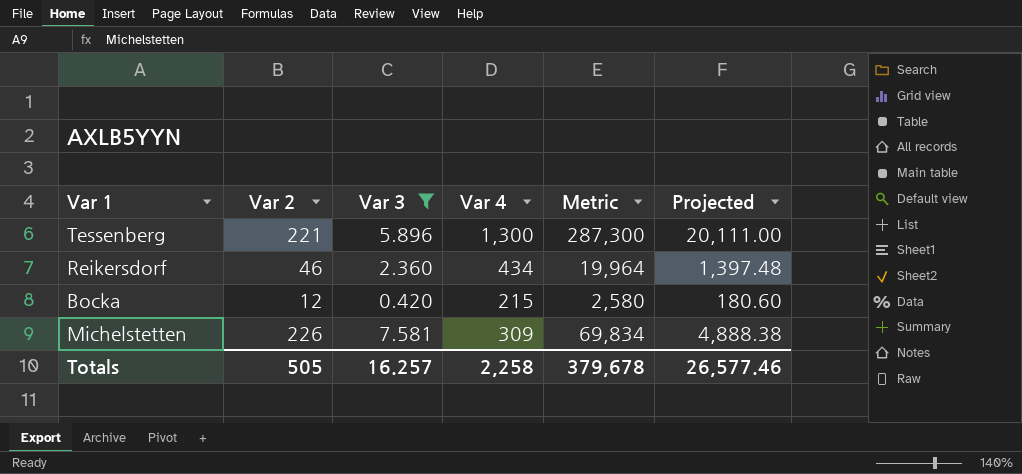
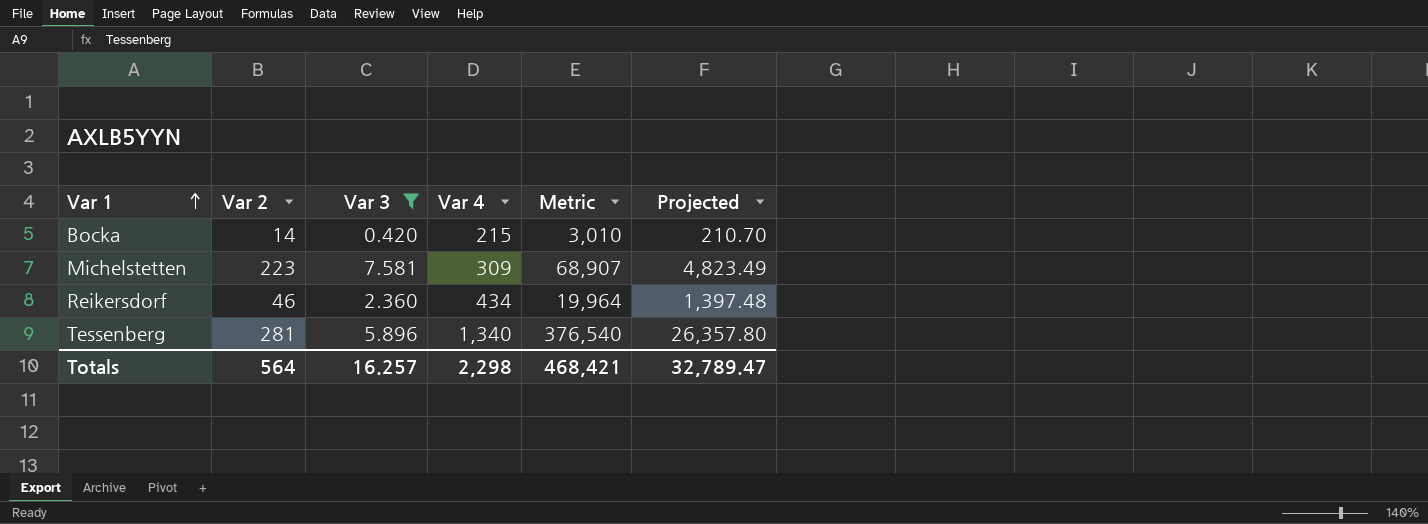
row order: none -> Var 1 ascending
Bocka | Var 2: 12 -> 14
Bocka | Metric: 2,580 -> 3,010
Bocka | Projected: 180.60 -> 210.70
Michelstetten | Var 2: 226 -> 223
Michelstetten | Metric: 69,834 -> 68,907
Michelstetten | Projected: 4,888.38 -> 4,823.49
Tessenberg | Var 2: 221 -> 281
Tessenberg | Var 4: 1,300 -> 1,340
Tessenberg | Metric: 287,300 -> 376,540
Tessenberg | Projected: 20,111.00 -> 26,357.80
Totals | Var 2: 505 -> 564
Totals | Var 4: 2,258 -> 2,298
Totals | Metric: 379,678 -> 468,421
Totals | Projected: 26,577.46 -> 32,789.47

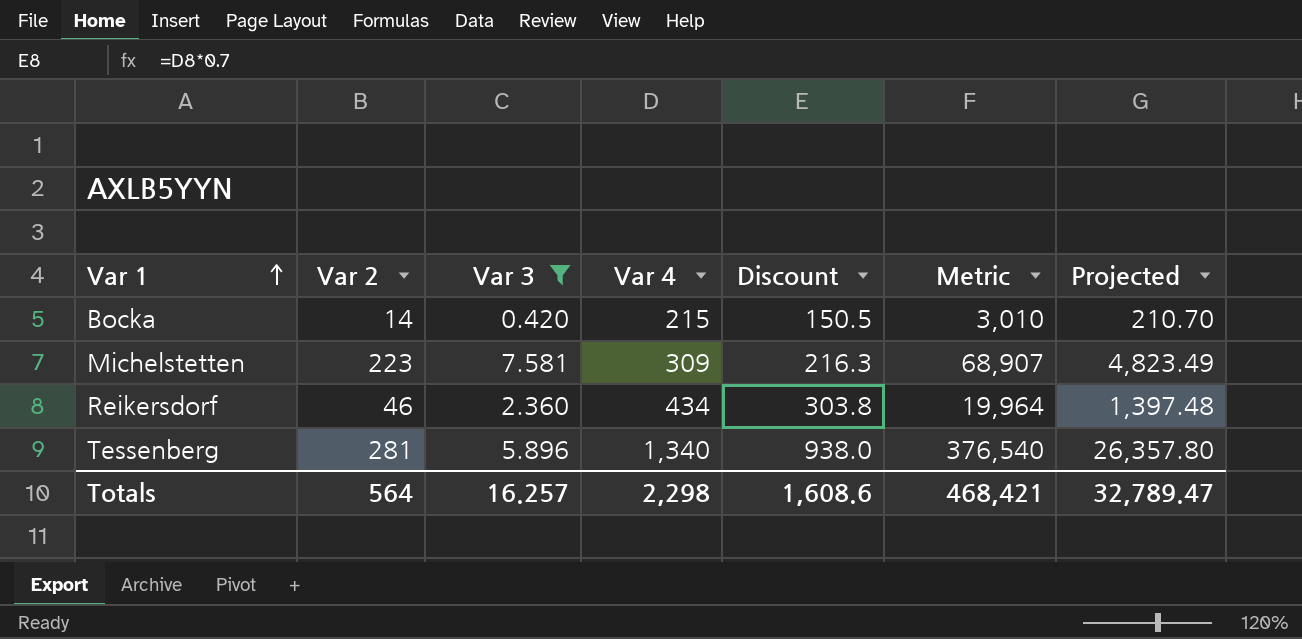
column Discount | formula: none -> [Var 4] * 0.7

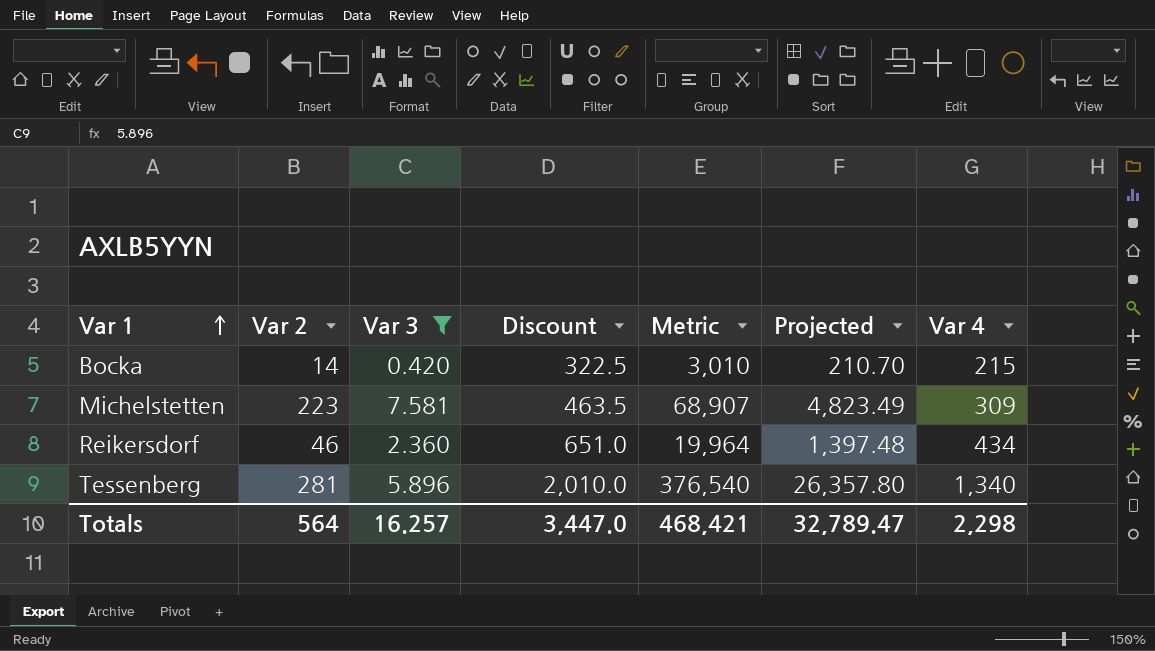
column Discount | formula: [Var 4] * 0.7 -> [Var 4] * 1.5
column Var 4 | position: 4 -> 7
Totals | Discount: 1,608.6 -> 3,447.0

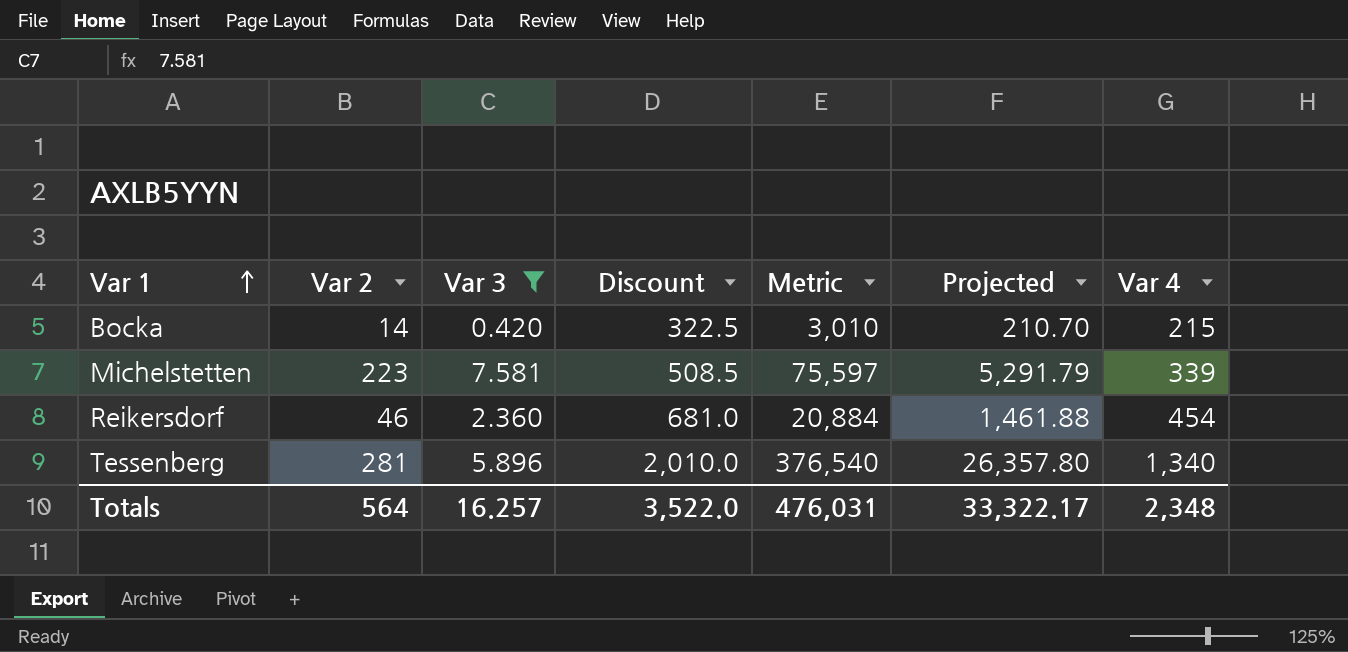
Michelstetten | Discount: 463.5 -> 508.5
Michelstetten | Metric: 68,907 -> 75,597
Michelstetten | Projected: 4,823.49 -> 5,291.79
Michelstetten | Var 4: 309 -> 339
Reikersdorf | Discount: 651.0 -> 681.0
Reikersdorf | Metric: 19,964 -> 20,884
Reikersdorf | Projected: 1,397.48 -> 1,461.88
Reikersdorf | Var 4: 434 -> 454
Totals | Discount: 3,447.0 -> 3,522.0
Totals | Metric: 468,421 -> 476,031
Totals | Projected: 32,789.47 -> 33,322.17
Totals | Var 4: 2,298 -> 2,348

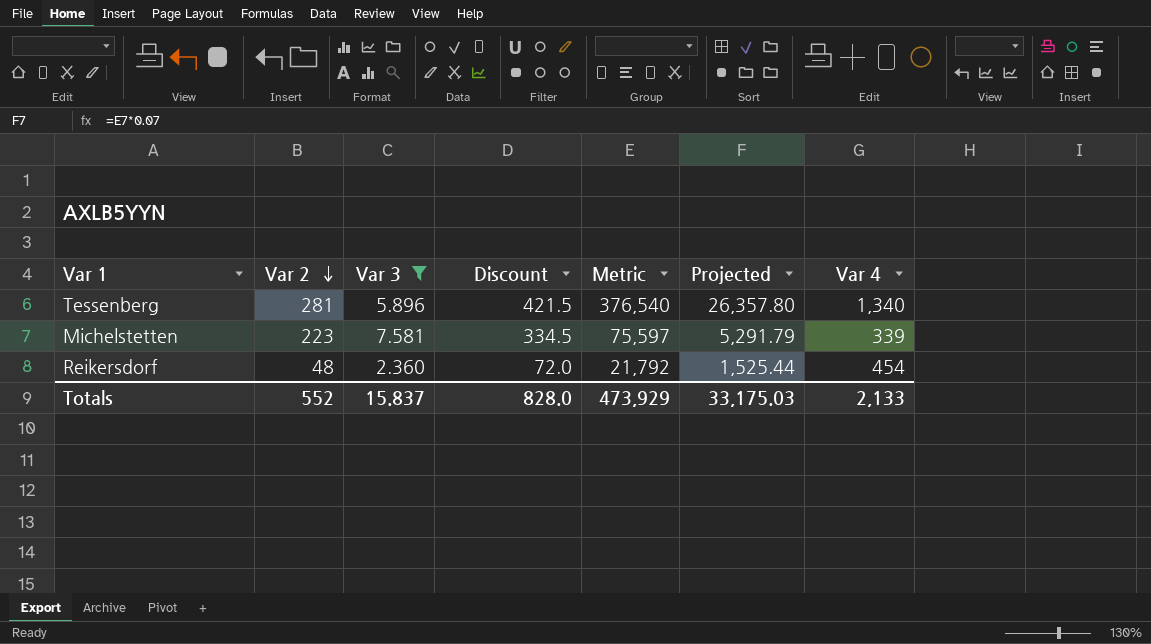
row order: Var 1 ascending -> Var 2 descending
column Discount | formula: [Var 4] * 1.5 -> [Var 2] * 1.5
row Bocka: 14 | 0.420 | 322.5 | 3,010 | 210.70 | 215 -> none
Reikersdorf | Var 2: 46 -> 48
Reikersdorf | Metric: 20,884 -> 21,792
Reikersdorf | Projected: 1,461.88 -> 1,525.44
Totals | Var 2: 564 -> 552
Totals | Var 3: 16.257 -> 15.837
Totals | Discount: 3,522.0 -> 828.0
Totals | Metric: 476,031 -> 473,929
Totals | Projected: 33,322.17 -> 33,175.03
Totals | Var 4: 2,348 -> 2,133

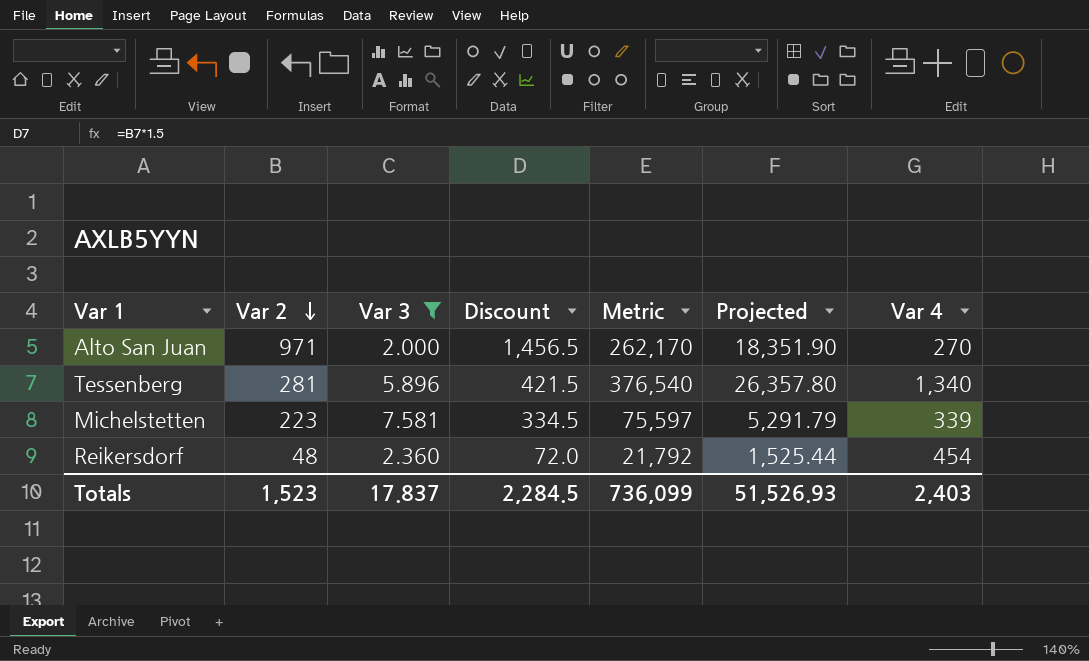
row Alto San Juan: none -> 971 | 2.000 | 1,456.5 | 262,170 | 18,351.90 | 270
Totals | Var 2: 552 -> 1,523
Totals | Var 3: 15.837 -> 17.837
Totals | Discount: 828.0 -> 2,284.5
Totals | Metric: 473,929 -> 736,099
Totals | Projected: 33,175.03 -> 51,526.93
Totals | Var 4: 2,133 -> 2,403

